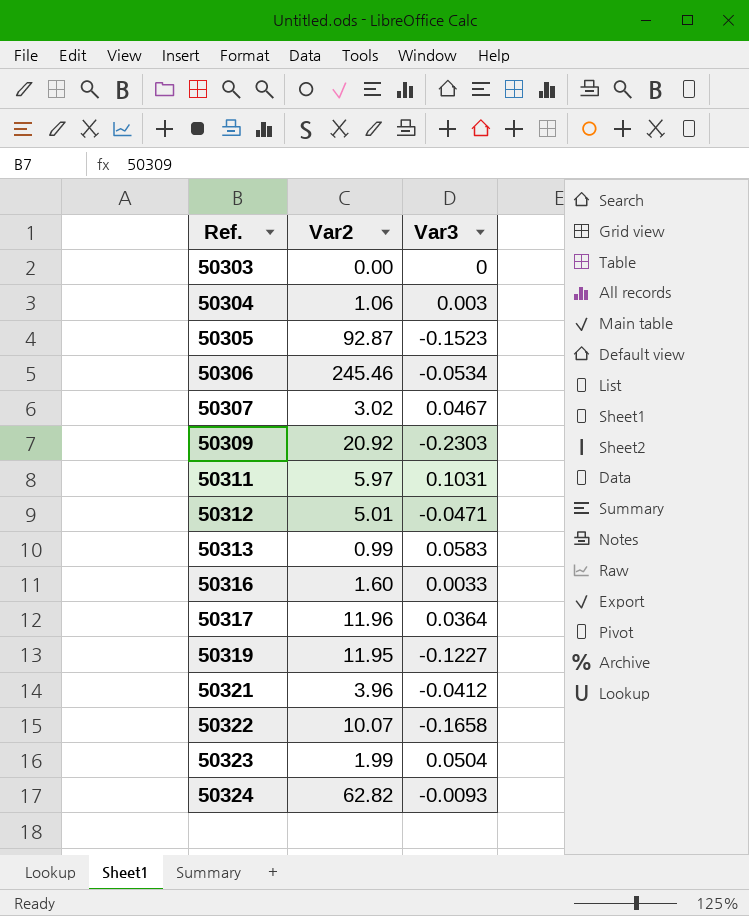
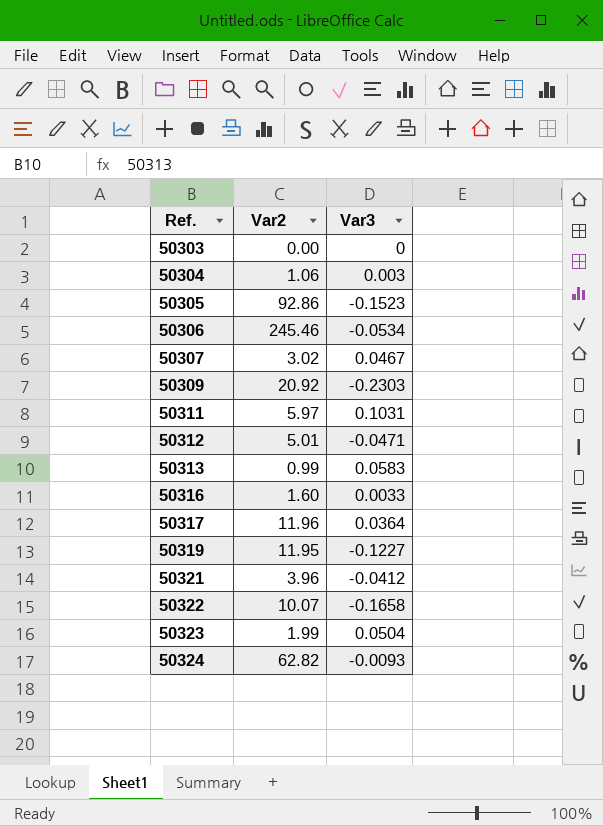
50305 | Var2: 92.87 -> 92.86

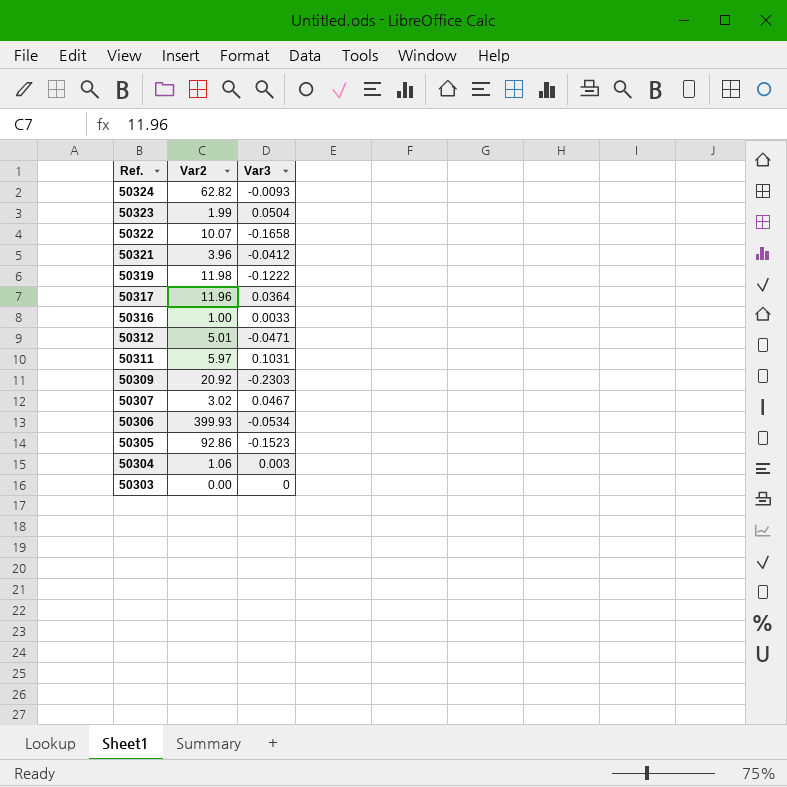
row order: Ref. ascending -> Ref. descending
row 50313: 0.99 | 0.0583 -> none
50319 | Var2: 11.95 -> 11.98
50319 | Var3: -0.1227 -> -0.1222
50316 | Var2: 1.60 -> 1.00
50306 | Var2: 245.46 -> 399.93

